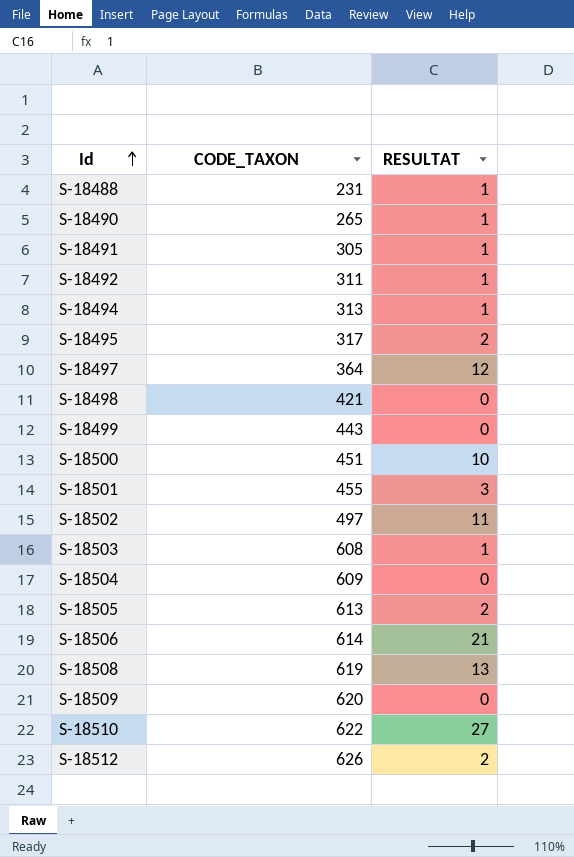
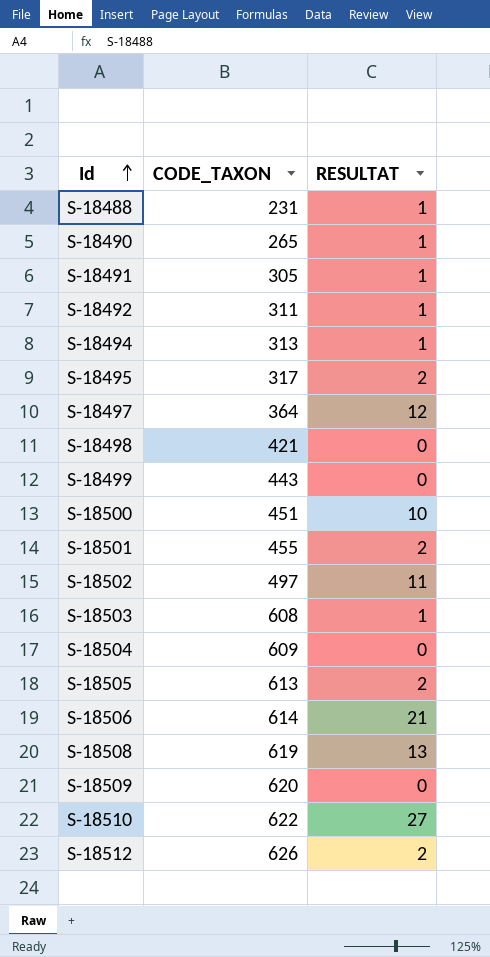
S-18501 | RESULTAT: 3 -> 2

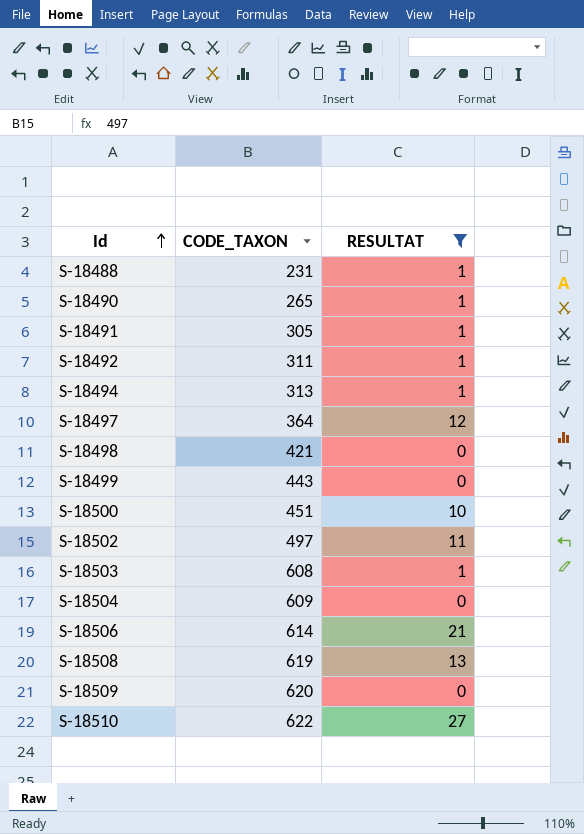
filter: none -> RESULTAT != 2

